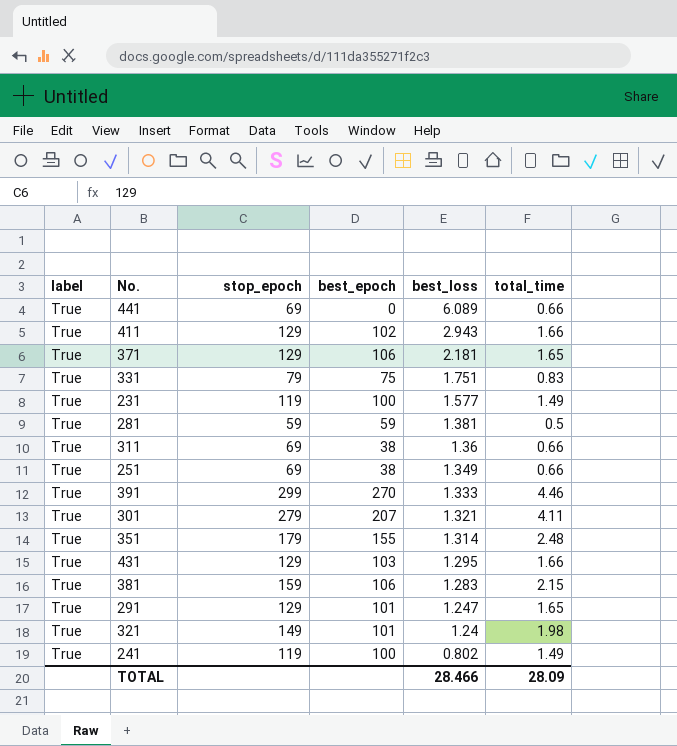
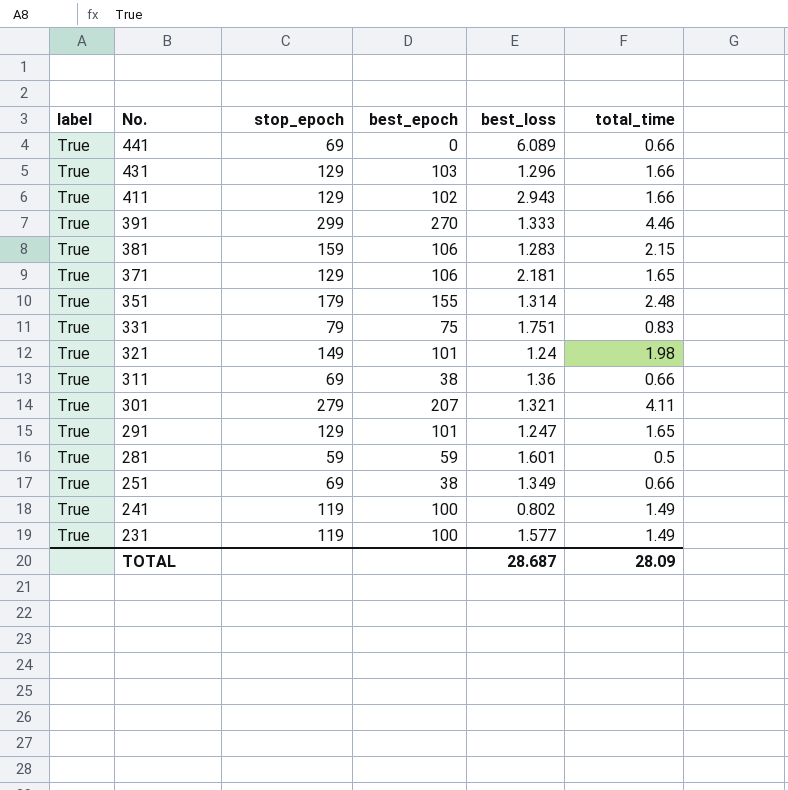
row order: best_loss descending -> No. descending
431 | best_loss: 1.295 -> 1.296
281 | best_loss: 1.381 -> 1.601
TOTAL | best_loss: 28.466 -> 28.687

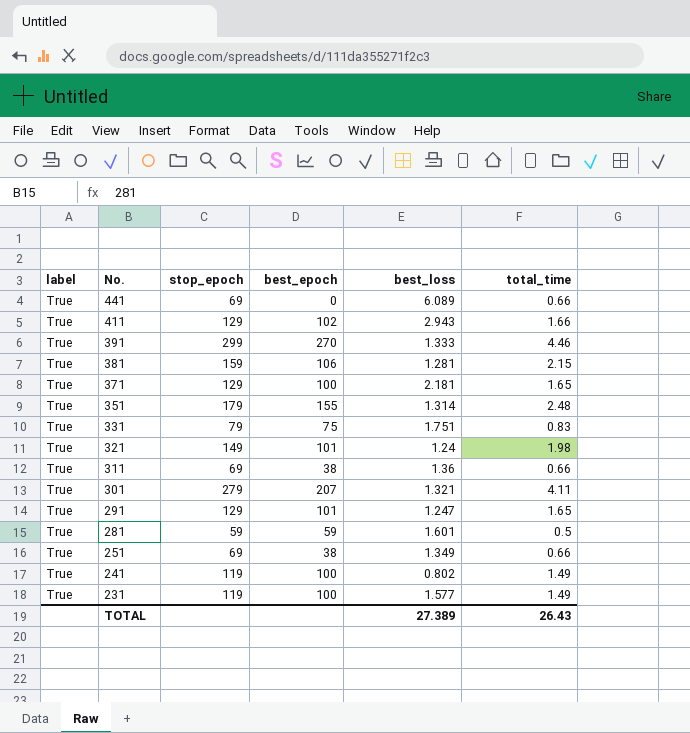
row 431: True | 129 | 103 | 1.296 | 1.66 -> none
381 | best_loss: 1.283 -> 1.281
371 | best_epoch: 106 -> 100
TOTAL | best_loss: 28.687 -> 27.389
TOTAL | total_time: 28.09 -> 26.43

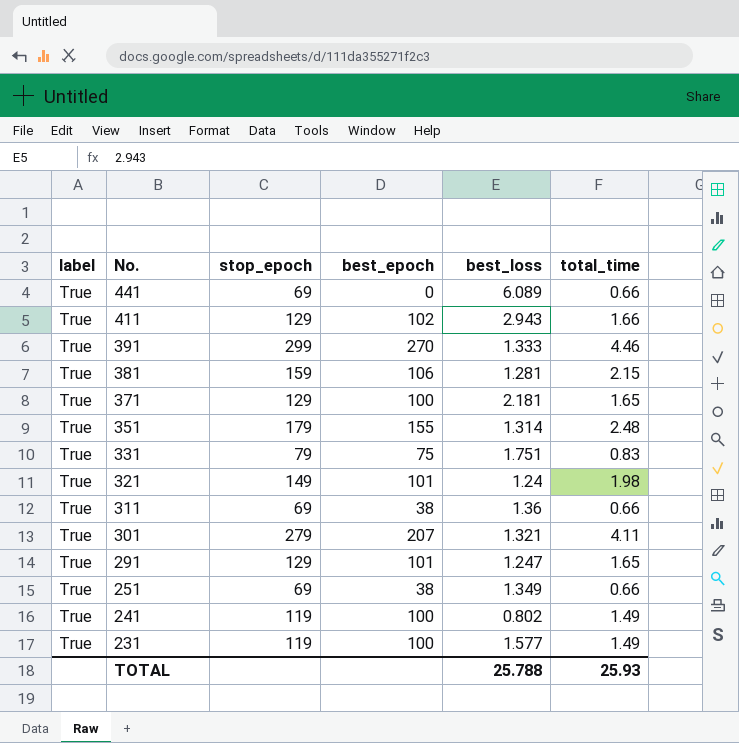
row 281: True | 59 | 59 | 1.601 | 0.5 -> none
TOTAL | best_loss: 27.389 -> 25.788
TOTAL | total_time: 26.43 -> 25.93

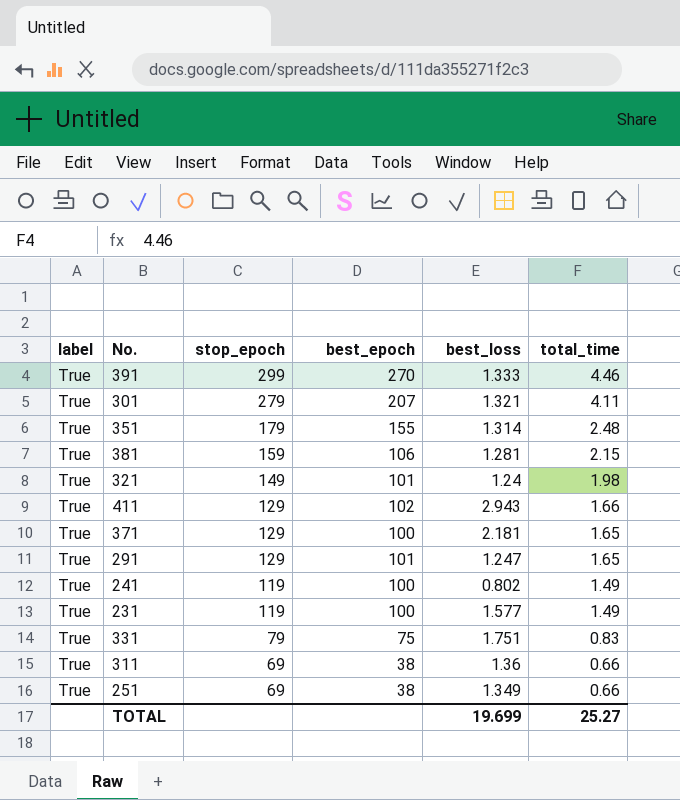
row order: No. descending -> stop_epoch descending
row 441: True | 69 | 0 | 6.089 | 0.66 -> none
TOTAL | best_loss: 25.788 -> 19.699
TOTAL | total_time: 25.93 -> 25.27

